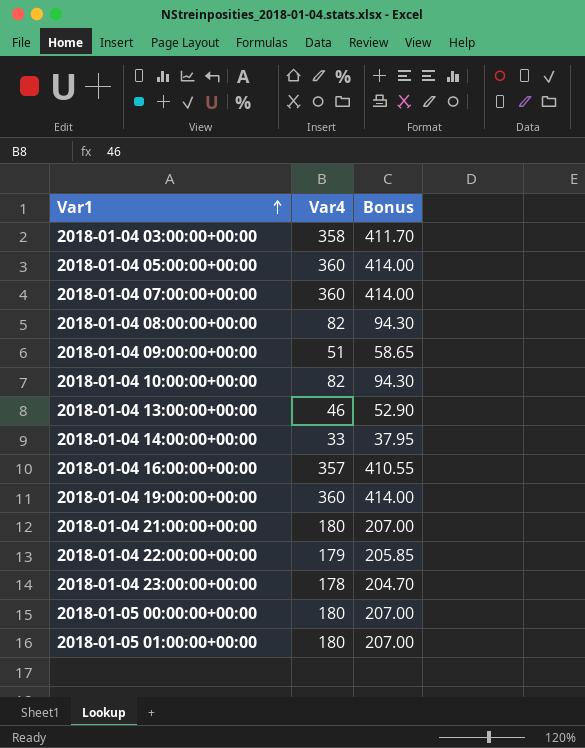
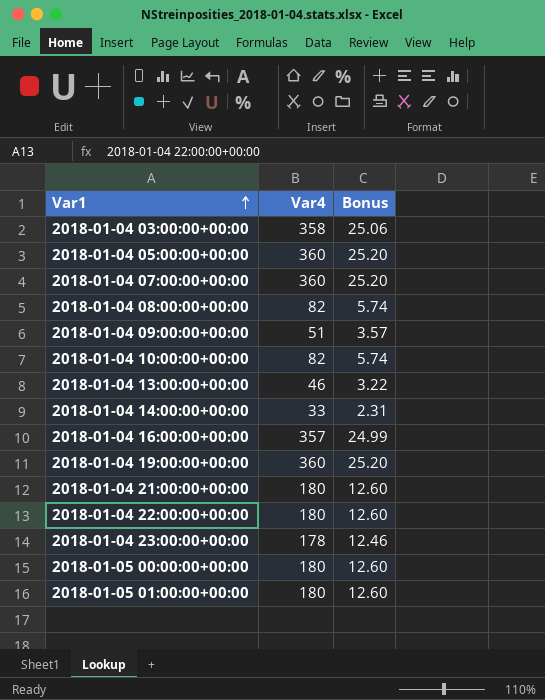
column Bonus | formula: [Var4] * 1.15 -> [Var4] * 0.07
2018-01-04 22:00:00+00:00 | Var4: 179 -> 180

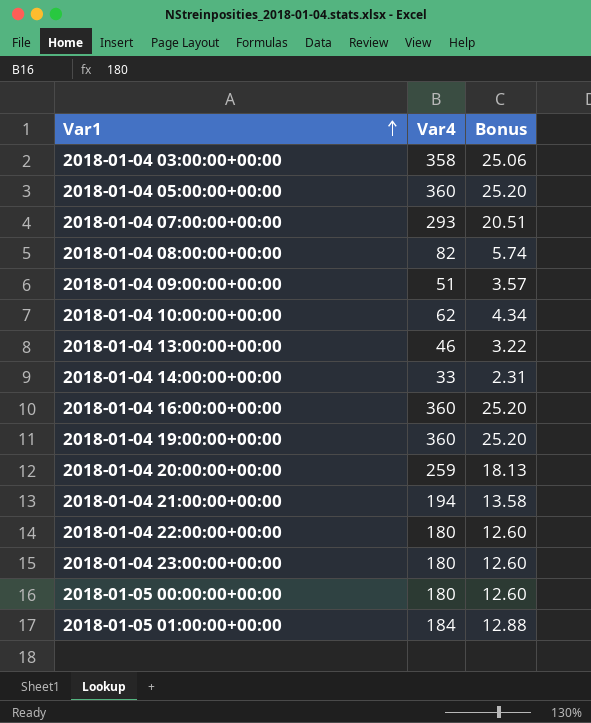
2018-01-04 07:00:00+00:00 | Var4: 360 -> 293
2018-01-04 07:00:00+00:00 | Bonus: 25.20 -> 20.51
2018-01-04 10:00:00+00:00 | Var4: 82 -> 62
2018-01-04 10:00:00+00:00 | Bonus: 5.74 -> 4.34
2018-01-04 16:00:00+00:00 | Var4: 357 -> 360
2018-01-04 16:00:00+00:00 | Bonus: 24.99 -> 25.20
row 2018-01-04 20:00:00+00:00: none -> 259 | 18.13
2018-01-04 21:00:00+00:00 | Var4: 180 -> 194
2018-01-04 21:00:00+00:00 | Bonus: 12.60 -> 13.58
2018-01-04 23:00:00+00:00 | Var4: 178 -> 180
2018-01-04 23:00:00+00:00 | Bonus: 12.46 -> 12.60
2018-01-05 01:00:00+00:00 | Var4: 180 -> 184
2018-01-05 01:00:00+00:00 | Bonus: 12.60 -> 12.88

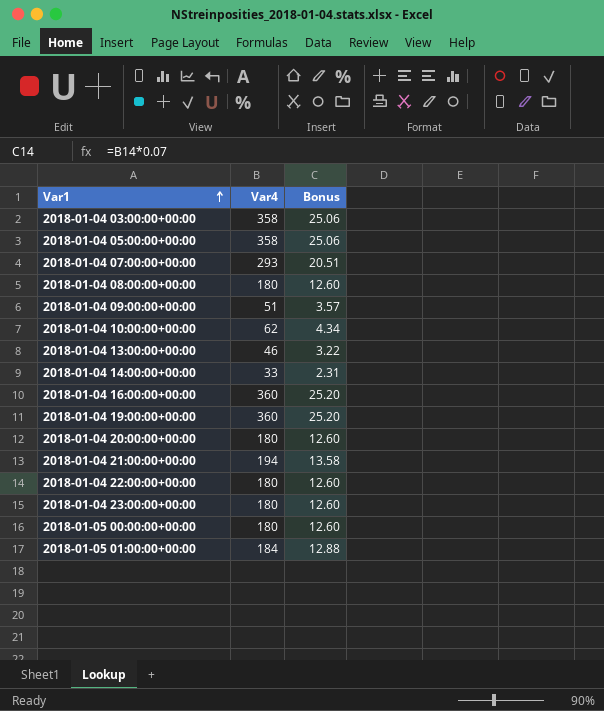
2018-01-04 05:00:00+00:00 | Var4: 360 -> 358
2018-01-04 05:00:00+00:00 | Bonus: 25.20 -> 25.06
2018-01-04 08:00:00+00:00 | Var4: 82 -> 180
2018-01-04 08:00:00+00:00 | Bonus: 5.74 -> 12.60
2018-01-04 20:00:00+00:00 | Var4: 259 -> 180
2018-01-04 20:00:00+00:00 | Bonus: 18.13 -> 12.60

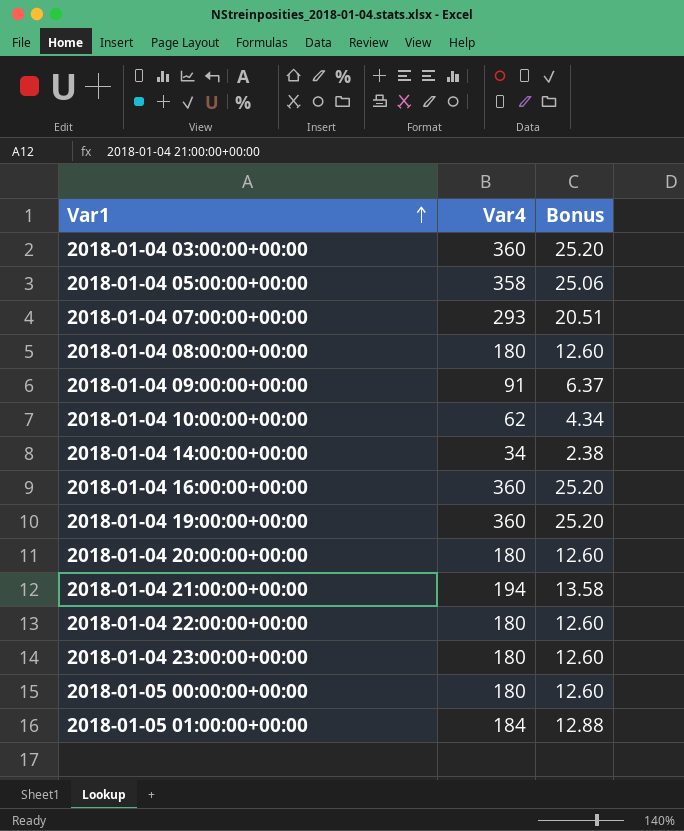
row 2018-01-04 13:00:00+00:00: 46 | 3.22 -> none
2018-01-04 03:00:00+00:00 | Var4: 358 -> 360
2018-01-04 03:00:00+00:00 | Bonus: 25.06 -> 25.20
2018-01-04 09:00:00+00:00 | Var4: 51 -> 91
2018-01-04 09:00:00+00:00 | Bonus: 3.57 -> 6.37
2018-01-04 14:00:00+00:00 | Var4: 33 -> 34
2018-01-04 14:00:00+00:00 | Bonus: 2.31 -> 2.38

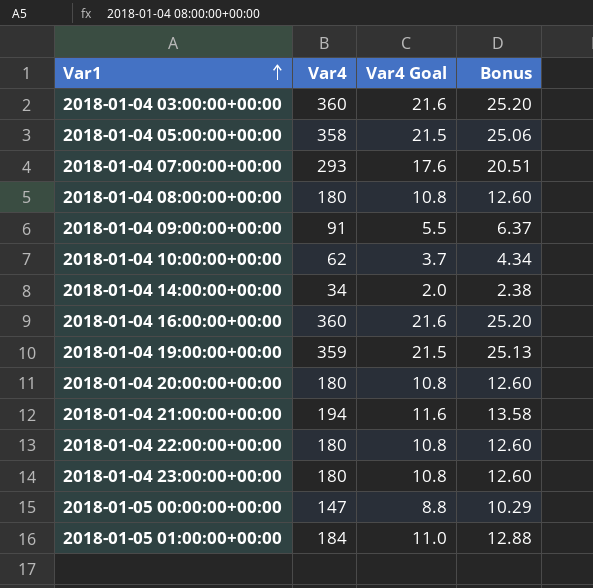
column Var4 Goal | formula: none -> [Var4] * 0.06
2018-01-04 19:00:00+00:00 | Var4: 360 -> 359
2018-01-04 19:00:00+00:00 | Bonus: 25.20 -> 25.13
2018-01-05 00:00:00+00:00 | Var4: 180 -> 147
2018-01-05 00:00:00+00:00 | Bonus: 12.60 -> 10.29

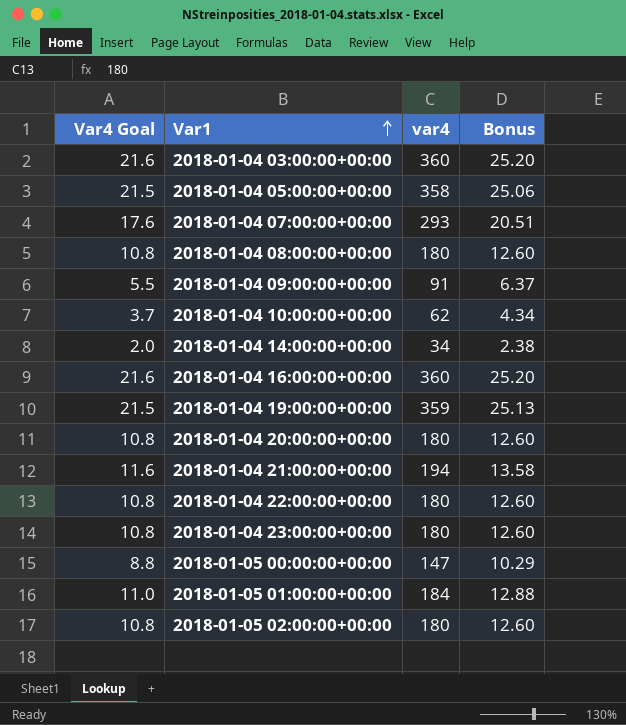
column Var4 Goal | position: 3 -> 1
column name: Var4 -> var4
row 2018-01-05 02:00:00+00:00: none -> 10.8 | 180 | 12.60

